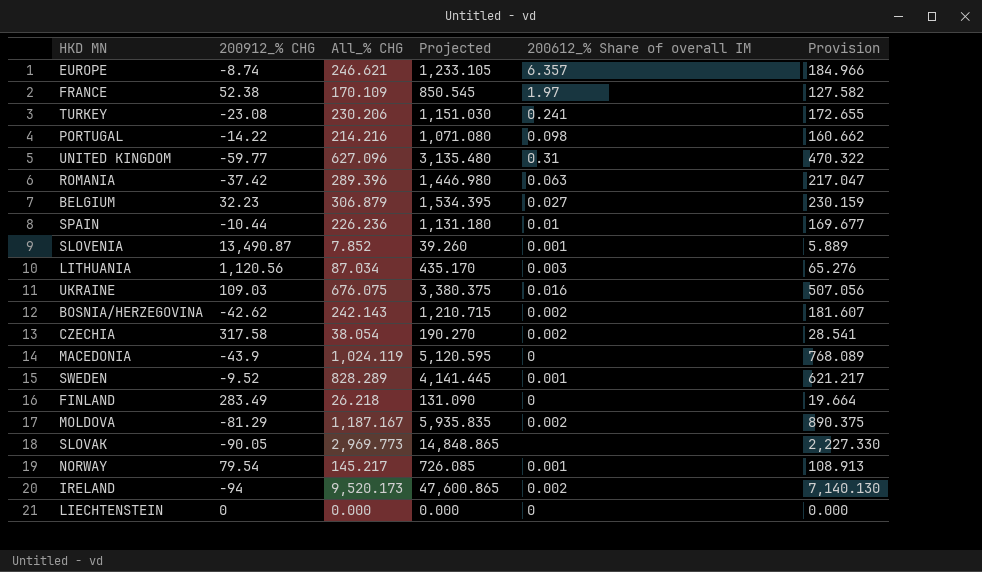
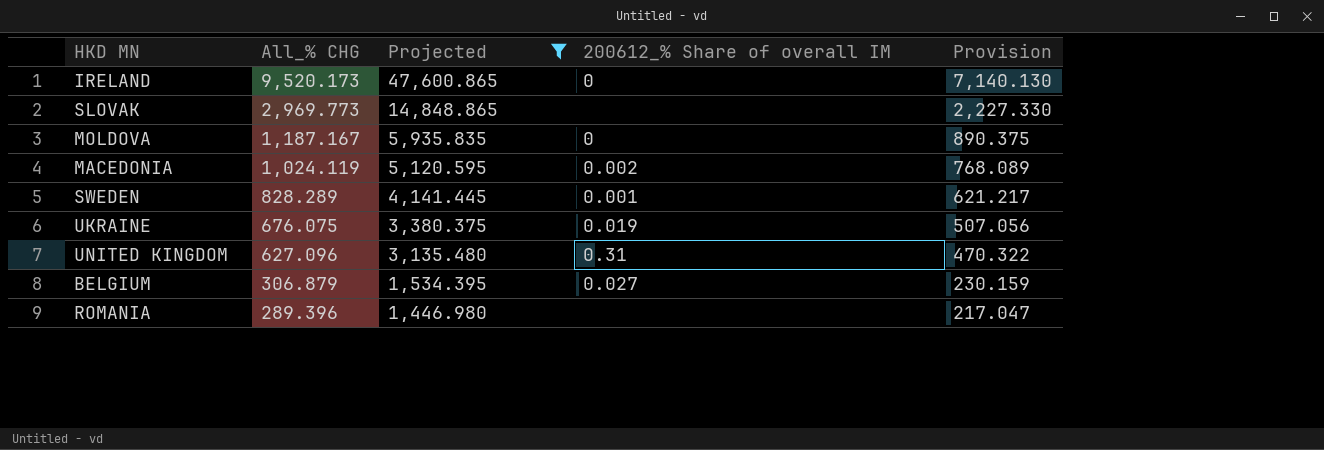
filter: none -> Projected >= 1,446.980
row order: none -> All_% CHG descending
column 200912_% CHG | position: 2 -> none
IRELAND | 200612_% Share of overall IM: 0.002 -> 0
MOLDOVA | 200612_% Share of overall IM: 0.002 -> 0
MACEDONIA | 200612_% Share of overall IM: 0 -> 0.002
UKRAINE | 200612_% Share of overall IM: 0.016 -> 0.019
ROMANIA | 200612_% Share of overall IM: 0.063 -> none

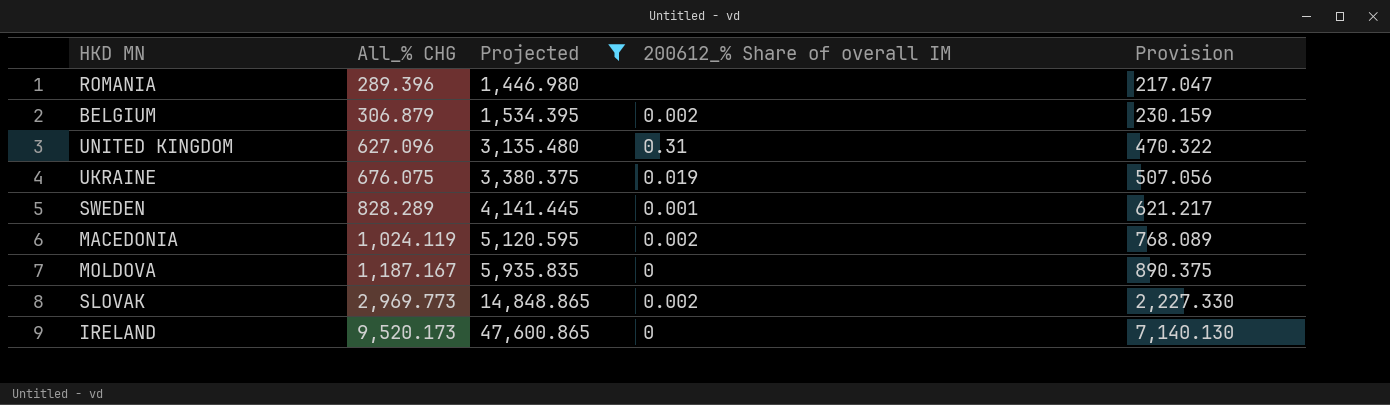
row order: All_% CHG descending -> All_% CHG ascending
BELGIUM | 200612_% Share of overall IM: 0.027 -> 0.002
SLOVAK | 200612_% Share of overall IM: none -> 0.002

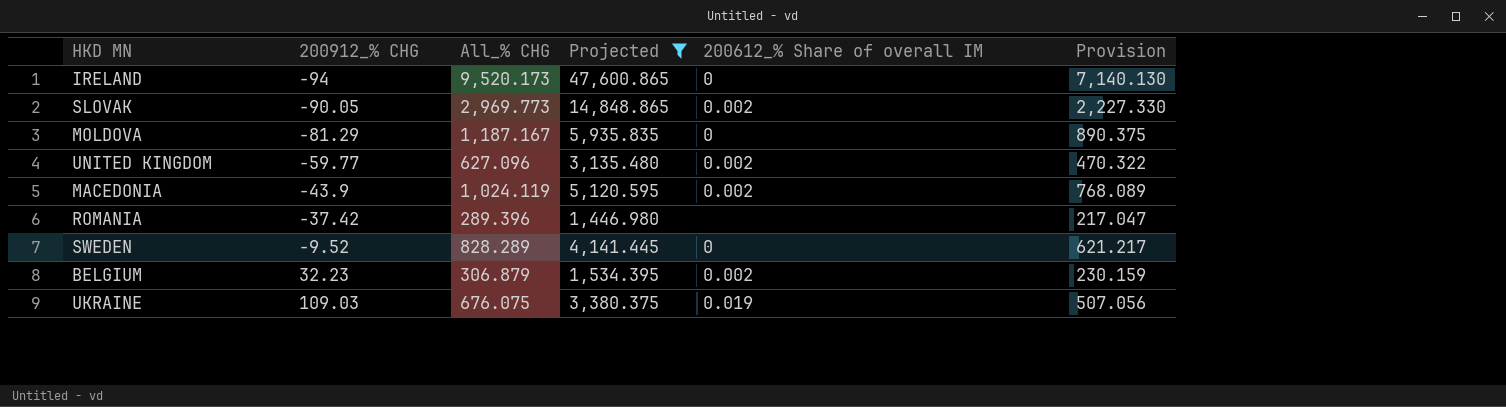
row order: All_% CHG ascending -> 200912_% CHG ascending
column 200912_% CHG | position: none -> 2
UNITED KINGDOM | 200612_% Share of overall IM: 0.31 -> 0.002
SWEDEN | 200612_% Share of overall IM: 0.001 -> 0

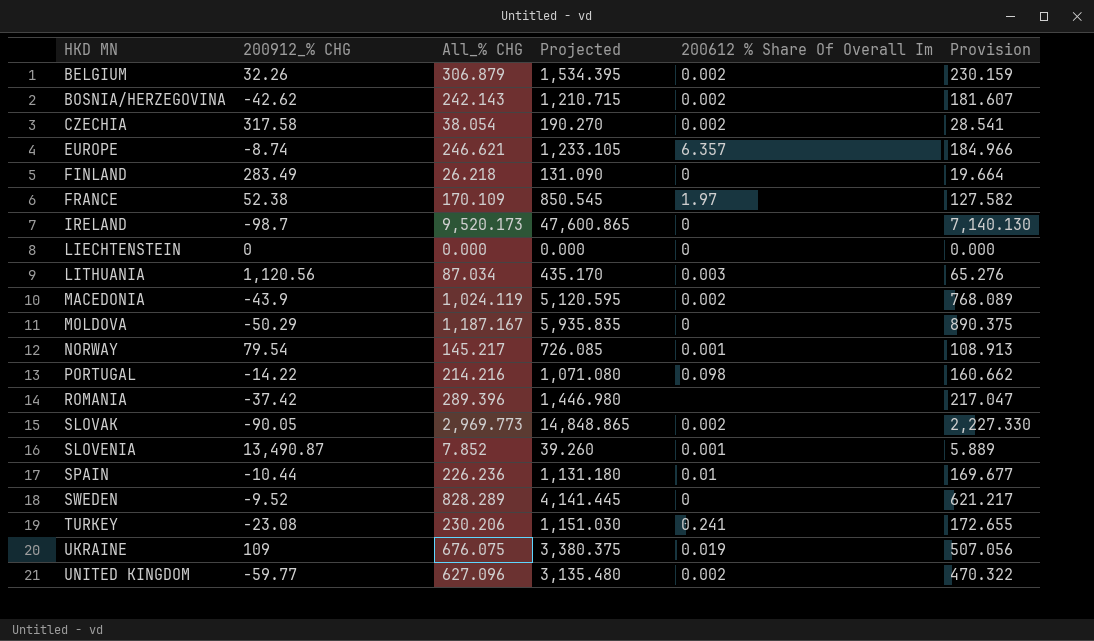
filter: Projected >= 1,446.980 -> none
row order: 200912_% CHG ascending -> HKD MN ascending
column name: 200612_% Share of overall IM -> 200612 % Share Of Overall Im
BELGIUM | 200912_% CHG: 32.23 -> 32.26
IRELAND | 200912_% CHG: -94 -> -98.7
MOLDOVA | 200912_% CHG: -81.29 -> -50.29
UKRAINE | 200912_% CHG: 109.03 -> 109

